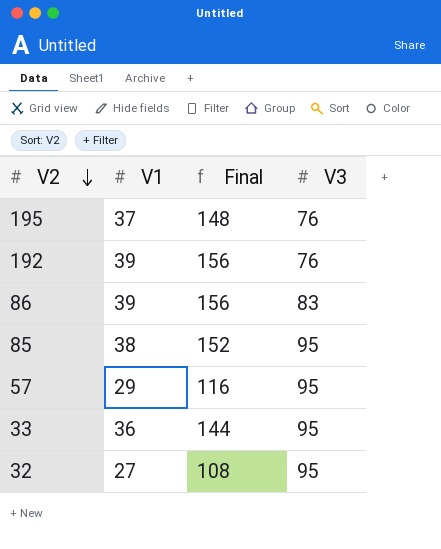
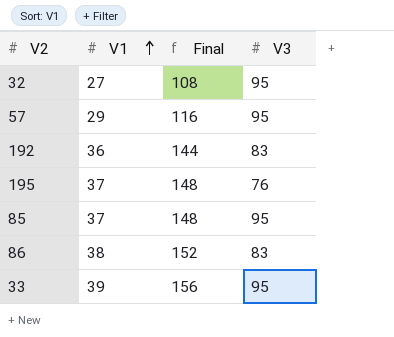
row order: V2 descending -> V1 ascending
192 | V1: 39 -> 36
192 | Final: 156 -> 144
192 | V3: 76 -> 83
85 | V1: 38 -> 37
85 | Final: 152 -> 148
86 | V1: 39 -> 38
86 | Final: 156 -> 152
33 | V1: 36 -> 39
33 | Final: 144 -> 156

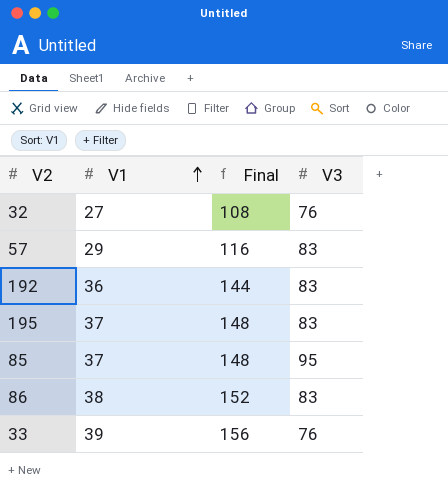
32 | V3: 95 -> 76
57 | V3: 95 -> 83
195 | V3: 76 -> 83
33 | V3: 95 -> 76

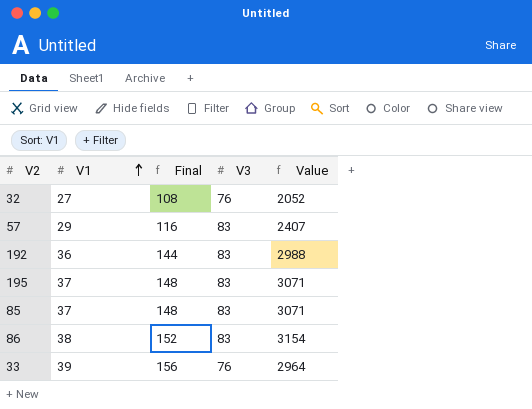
column Value | formula: none -> [V1] * [V3]
85 | V3: 95 -> 83

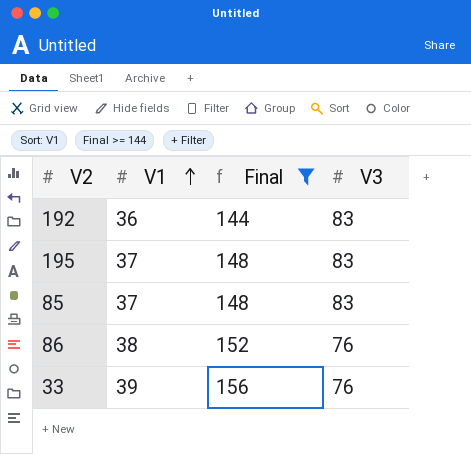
filter: none -> Final >= 144
column Value | formula: [V1] * [V3] -> none
86 | V3: 83 -> 76

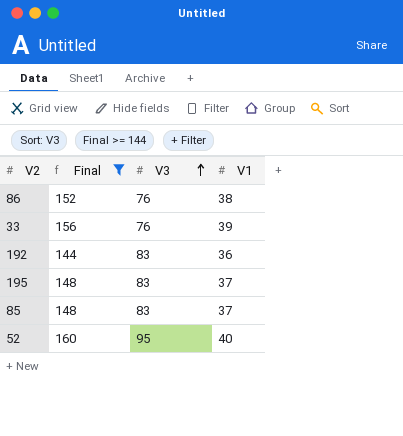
row order: V1 ascending -> V3 ascending
column V1 | position: 2 -> 4
row 52: none -> 160 | 95 | 40

